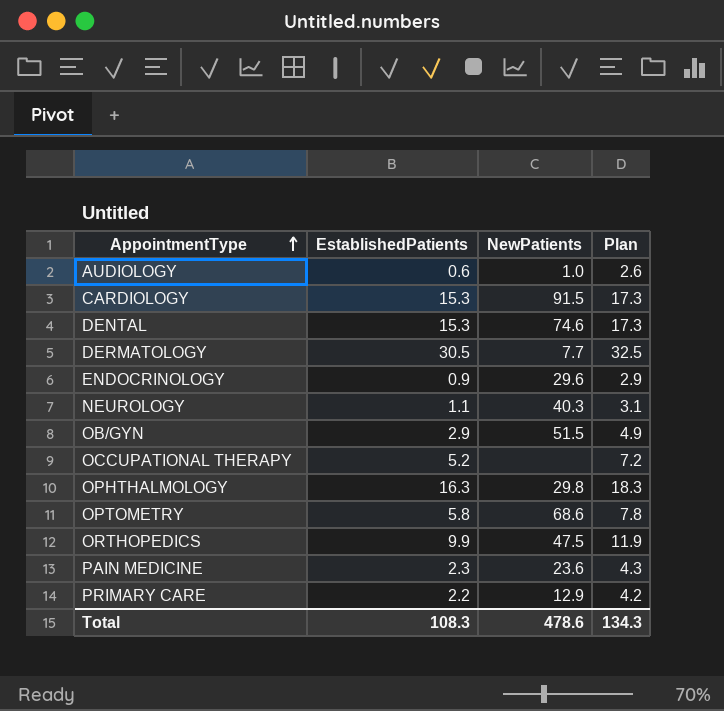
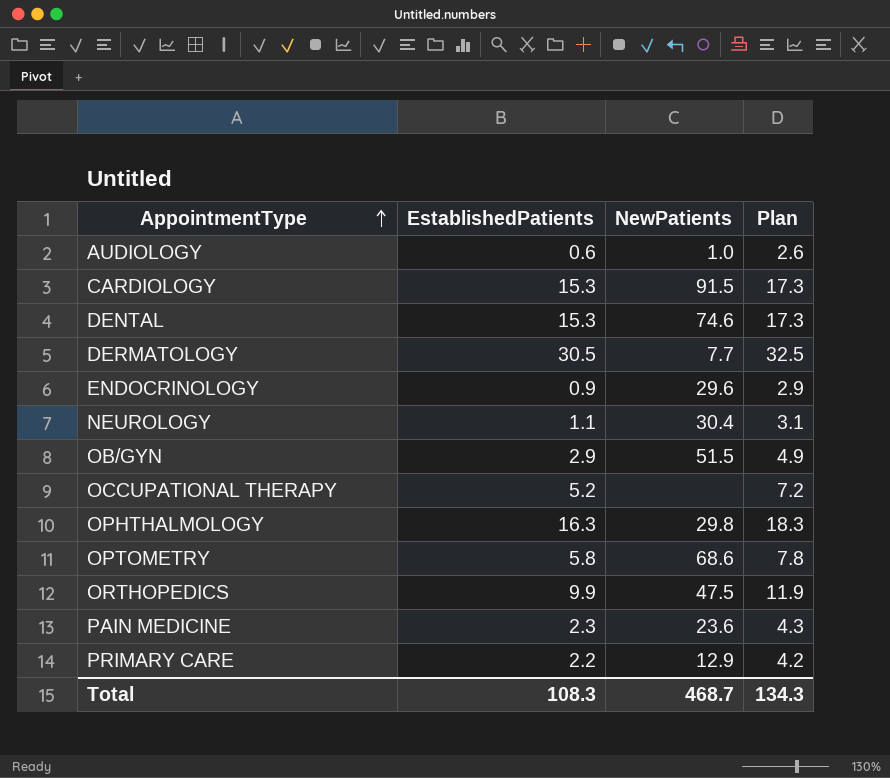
NEUROLOGY | NewPatients: 40.3 -> 30.4
Total | NewPatients: 478.6 -> 468.7

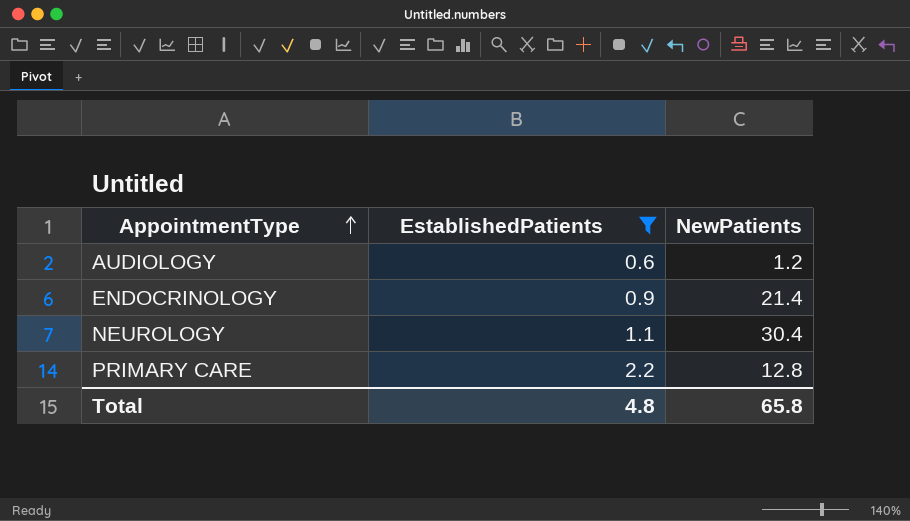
filter: none -> EstablishedPatients <= 2.2
column Plan | formula: [EstablishedPatients] + 2 -> none
AUDIOLOGY | NewPatients: 1.0 -> 1.2
ENDOCRINOLOGY | NewPatients: 29.6 -> 21.4
PRIMARY CARE | NewPatients: 12.9 -> 12.8
Total | EstablishedPatients: 108.3 -> 4.8
Total | NewPatients: 468.7 -> 65.8

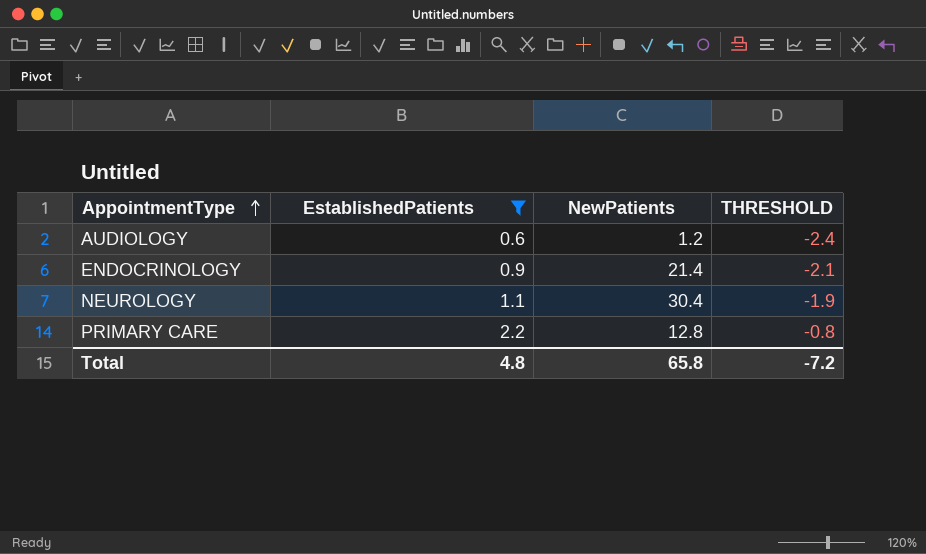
column THRESHOLD | formula: none -> [EstablishedPatients] - 3

